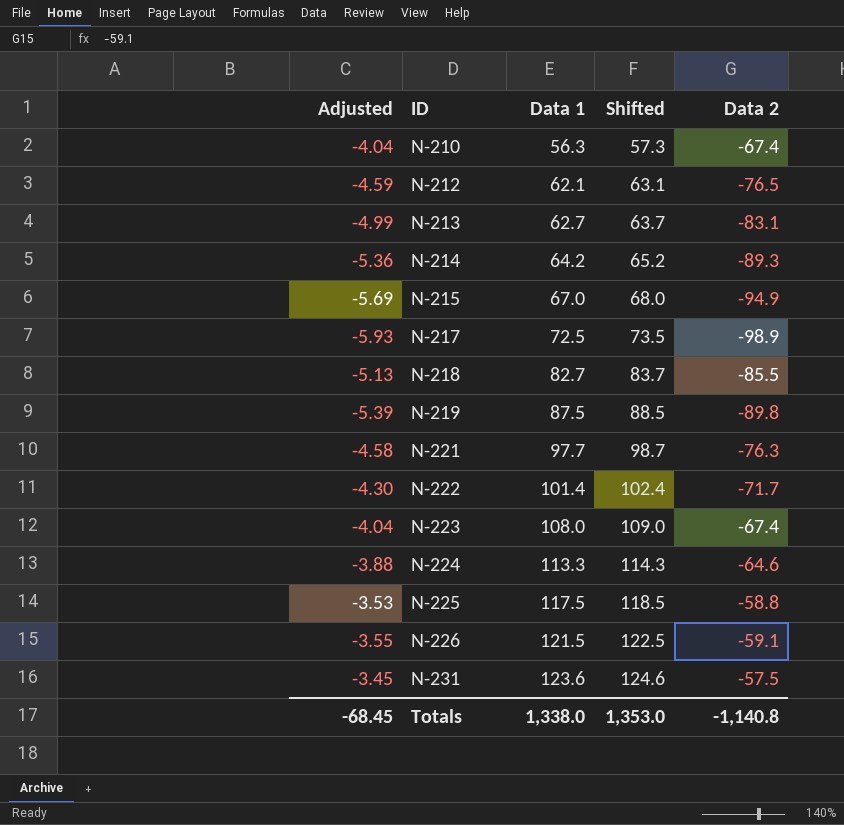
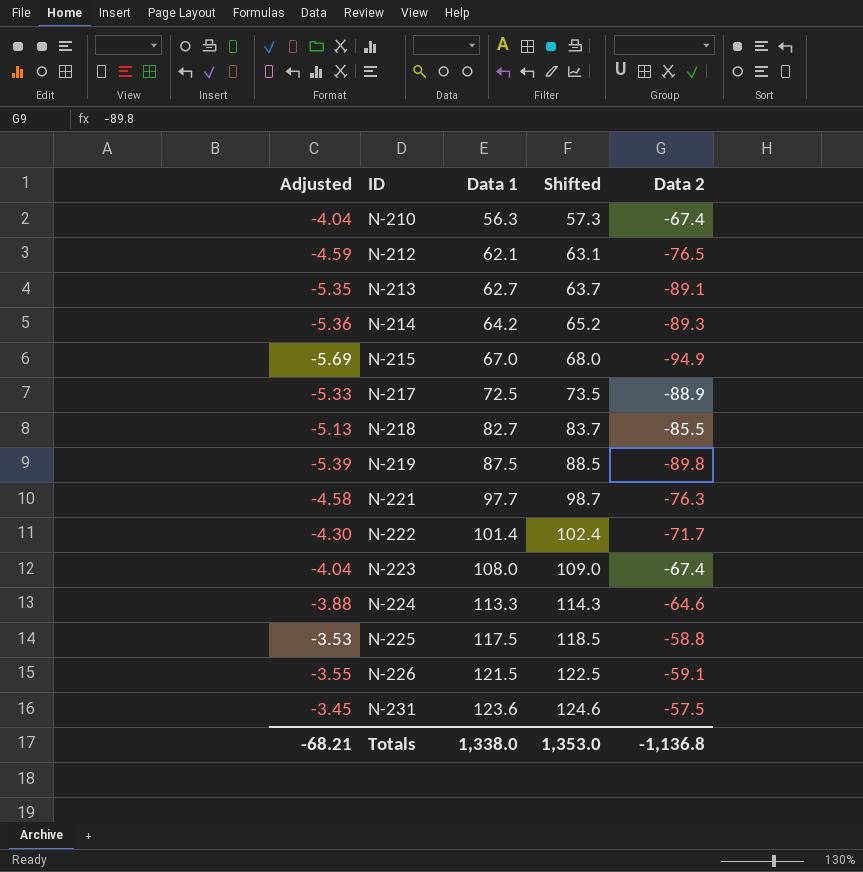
N-213 | Adjusted: -4.99 -> -5.35
N-213 | Data 2: -83.1 -> -89.1
N-217 | Adjusted: -5.93 -> -5.33
N-217 | Data 2: -98.9 -> -88.9
Totals | Adjusted: -68.45 -> -68.21
Totals | Data 2: -1,140.8 -> -1,136.8

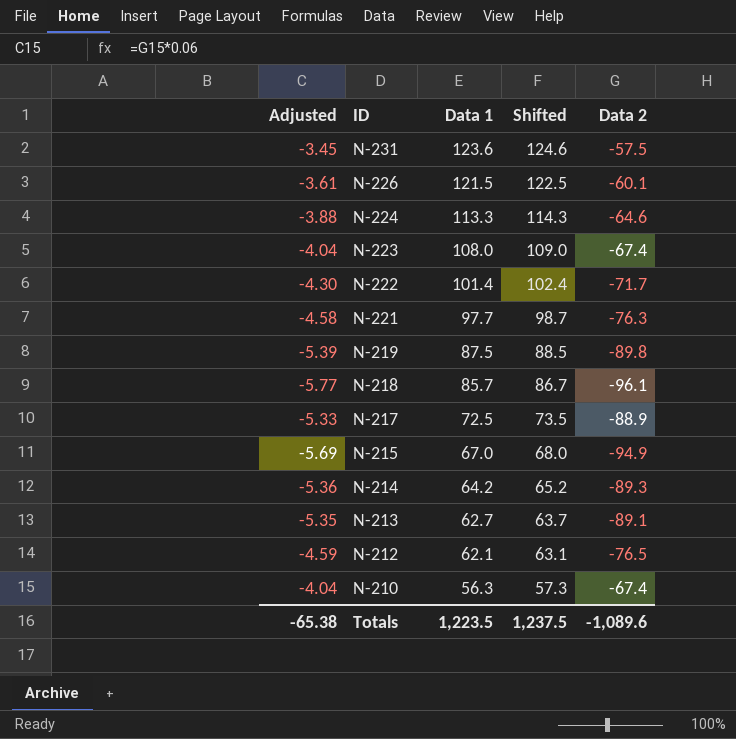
row order: ID ascending -> ID descending
row N-225: -3.53 | 117.5 | 118.5 | -58.8 -> none
N-226 | Adjusted: -3.55 -> -3.61
N-226 | Data 2: -59.1 -> -60.1
N-218 | Adjusted: -5.13 -> -5.77
N-218 | Data 1: 82.7 -> 85.7
N-218 | Shifted: 83.7 -> 86.7
N-218 | Data 2: -85.5 -> -96.1
Totals | Adjusted: -68.21 -> -65.38
Totals | Data 1: 1,338.0 -> 1,223.5
Totals | Shifted: 1,353.0 -> 1,237.5
Totals | Data 2: -1,136.8 -> -1,089.6

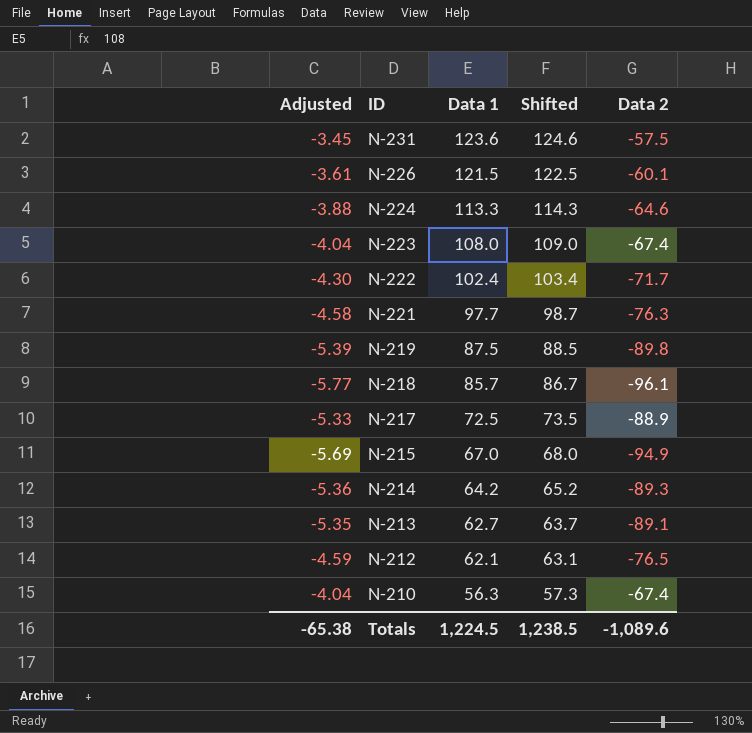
N-222 | Data 1: 101.4 -> 102.4
N-222 | Shifted: 102.4 -> 103.4
Totals | Data 1: 1,223.5 -> 1,224.5
Totals | Shifted: 1,237.5 -> 1,238.5

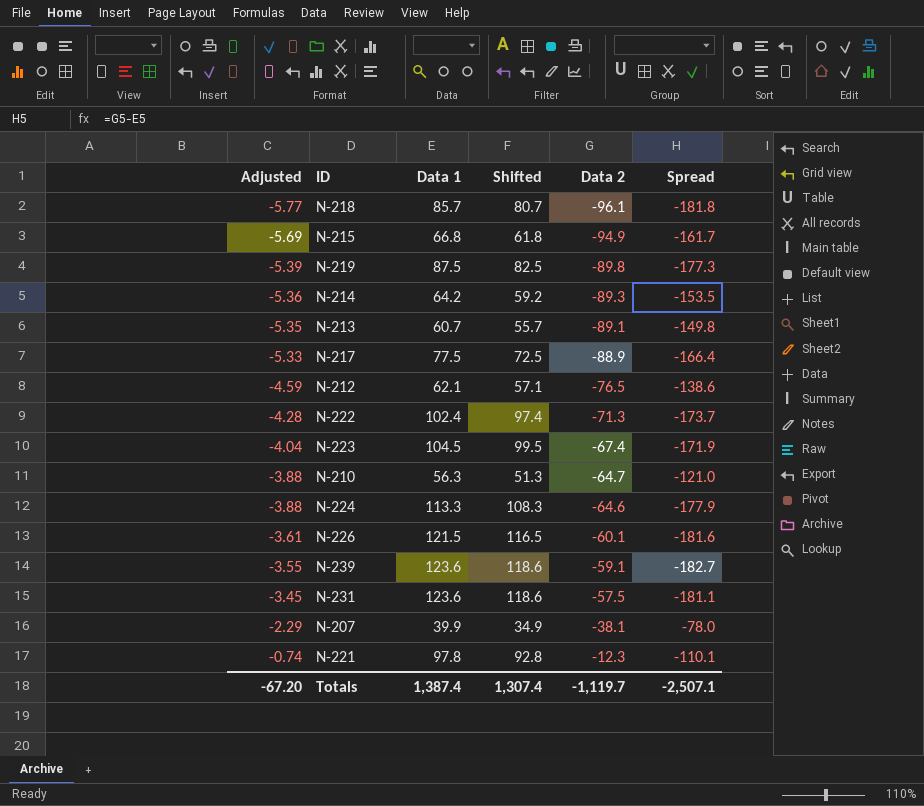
row order: ID descending -> Adjusted ascending
column Shifted | formula: [Data 1] + 1 -> [Data 1] - 5
column Spread | formula: none -> [Data 2] - [Data 1]
N-215 | Data 1: 67.0 -> 66.8
N-213 | Data 1: 62.7 -> 60.7
N-217 | Data 1: 72.5 -> 77.5
N-222 | Adjusted: -4.30 -> -4.28
N-222 | Data 2: -71.7 -> -71.3
N-223 | Data 1: 108.0 -> 104.5
N-210 | Adjusted: -4.04 -> -3.88
N-210 | Data 2: -67.4 -> -64.7
row N-239: none -> -3.55 | 123.6 | 118.6 | -59.1 | -182.7
row N-207: none -> -2.29 | 39.9 | 34.9 | -38.1 | -78.0
N-221 | Adjusted: -4.58 -> -0.74
N-221 | Data 1: 97.7 -> 97.8
N-221 | Data 2: -76.3 -> -12.3
Totals | Adjusted: -65.38 -> -67.20
Totals | Data 1: 1,224.5 -> 1,387.4
Totals | Shifted: 1,238.5 -> 1,307.4
Totals | Data 2: -1,089.6 -> -1,119.7

